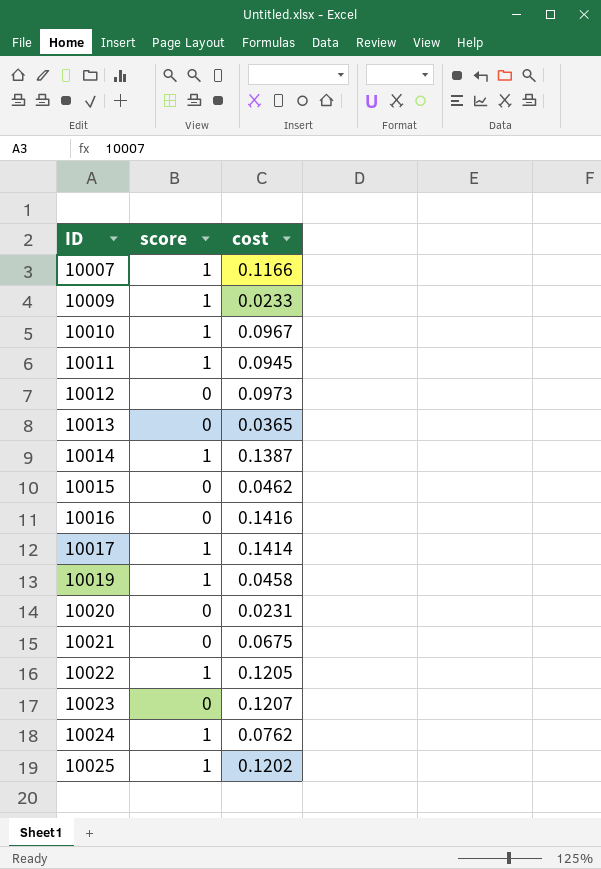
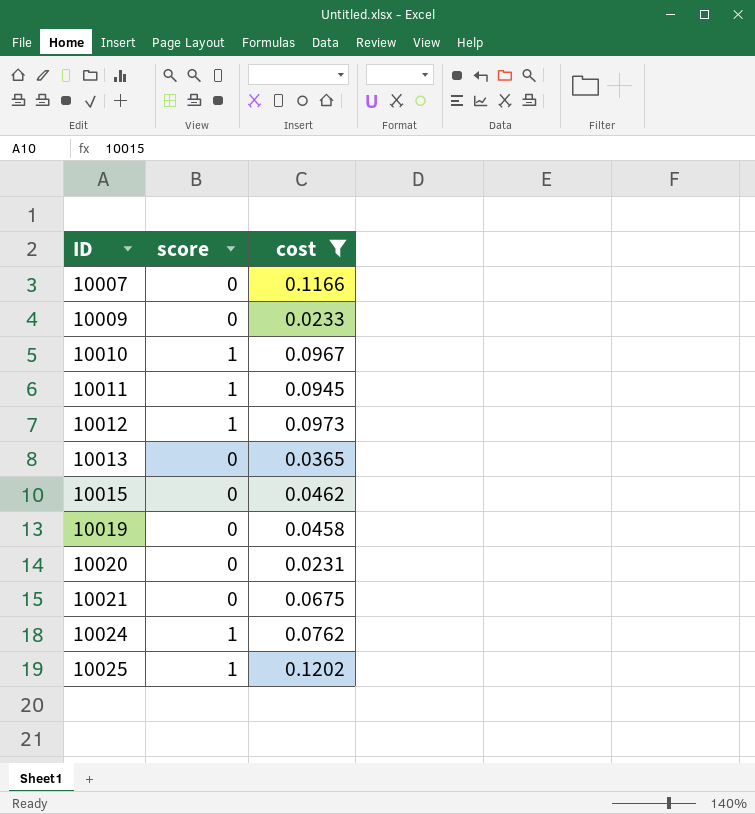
filter: none -> cost <= 0.1202
10007 | score: 1 -> 0
10009 | score: 1 -> 0
10012 | score: 0 -> 1
10019 | score: 1 -> 0

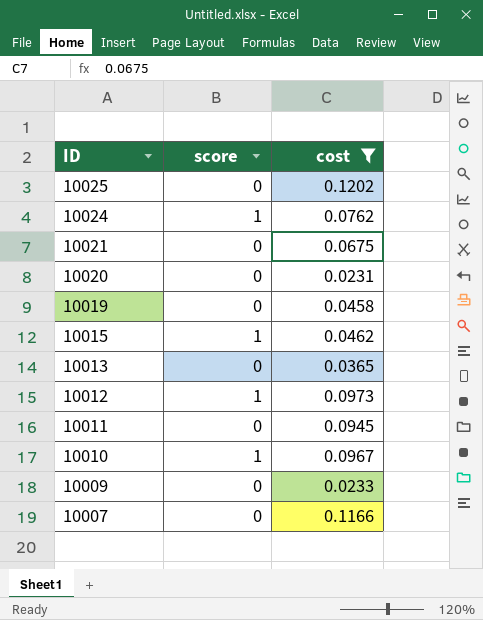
row order: ID ascending -> ID descending
10025 | score: 1 -> 0
10015 | score: 0 -> 1
10011 | score: 1 -> 0

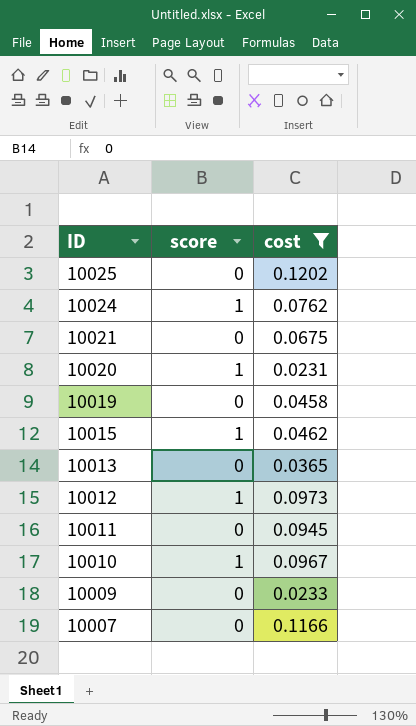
10020 | score: 0 -> 1

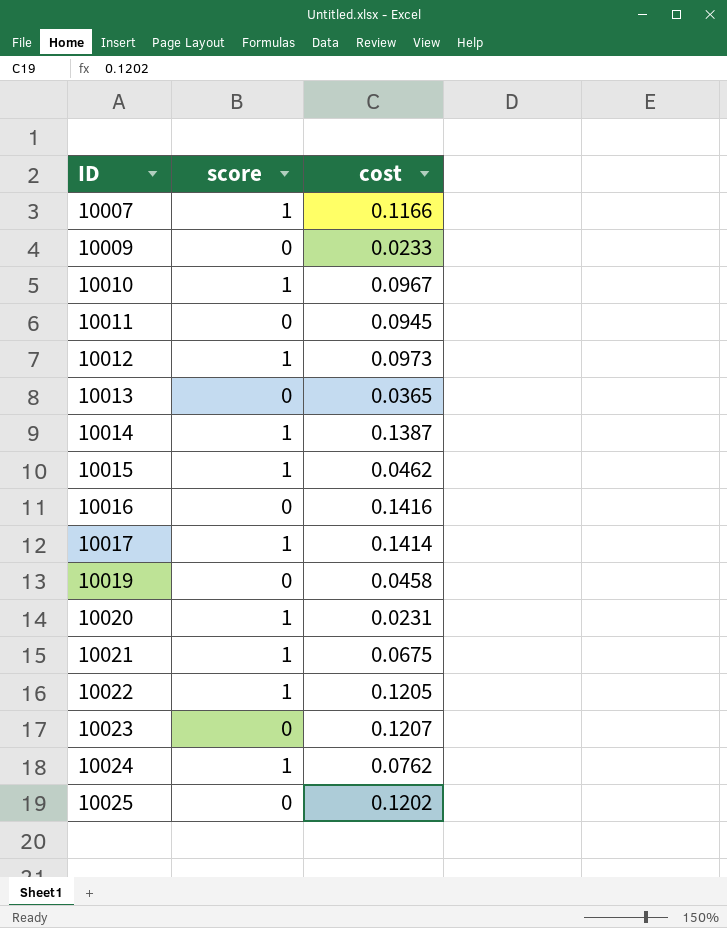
filter: cost <= 0.1202 -> none
row order: ID descending -> ID ascending
10007 | score: 0 -> 1
10021 | score: 0 -> 1

